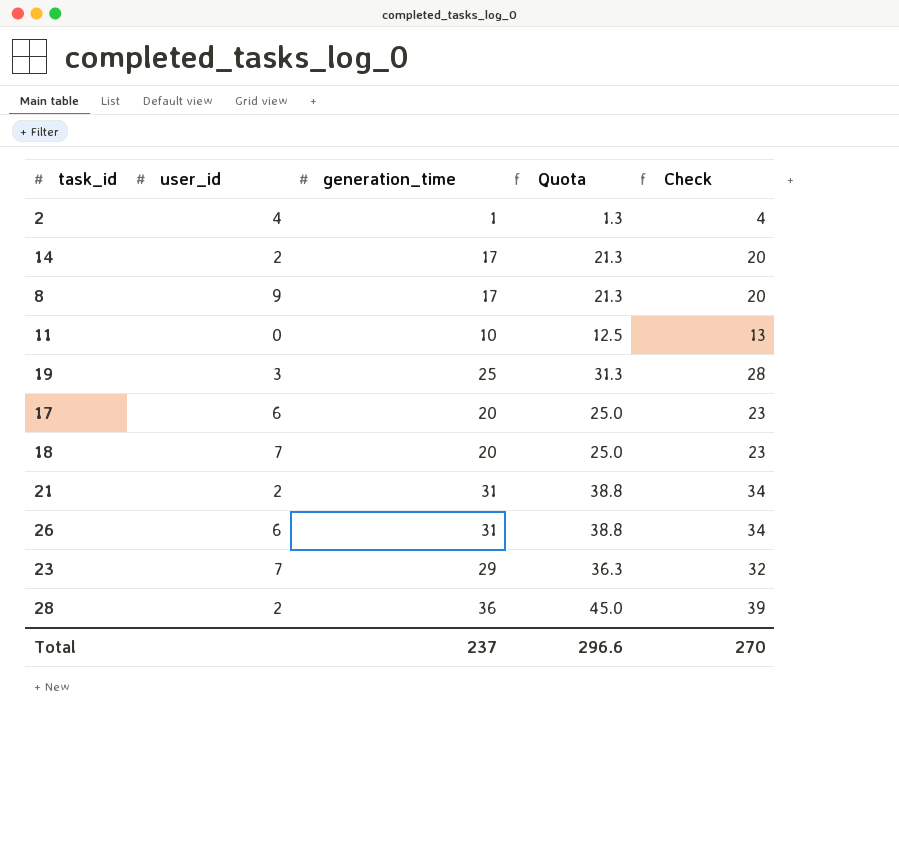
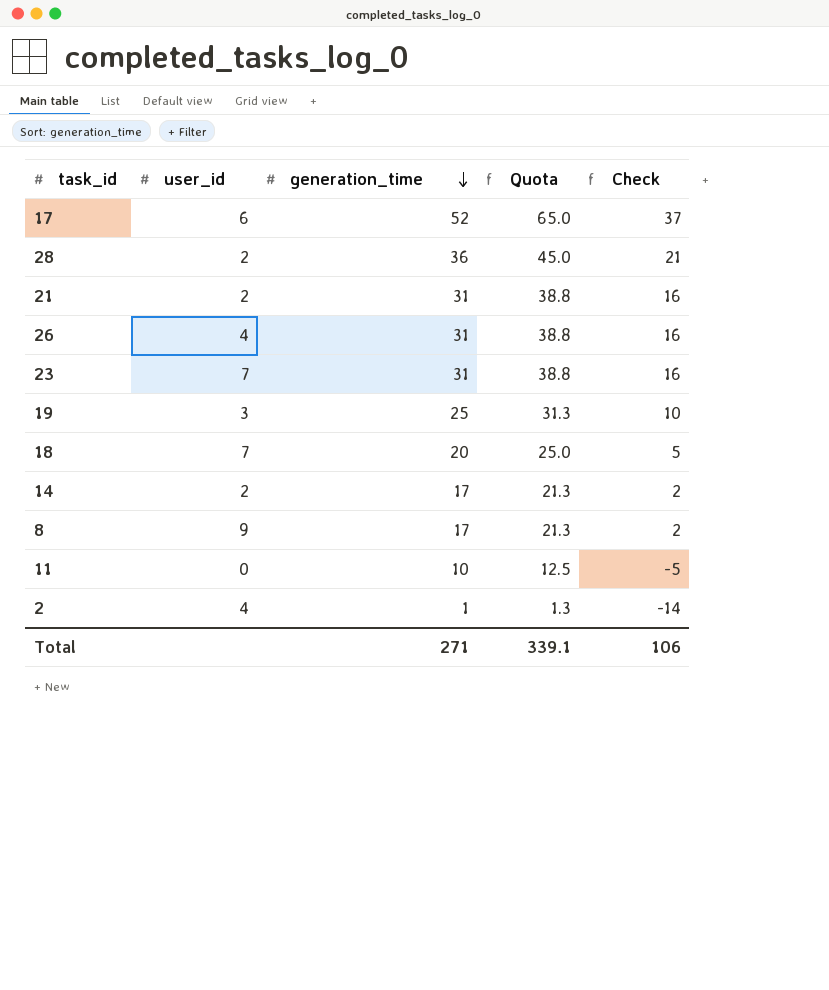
row order: none -> generation_time descending
column Check | formula: [generation_time] + 3 -> [generation_time] - 15
17 | generation_time: 20 -> 52
17 | Quota: 25.0 -> 65.0
26 | user_id: 6 -> 4
23 | generation_time: 29 -> 31
23 | Quota: 36.3 -> 38.8
Total | generation_time: 237 -> 271
Total | Quota: 296.6 -> 339.1
Total | Check: 270 -> 106

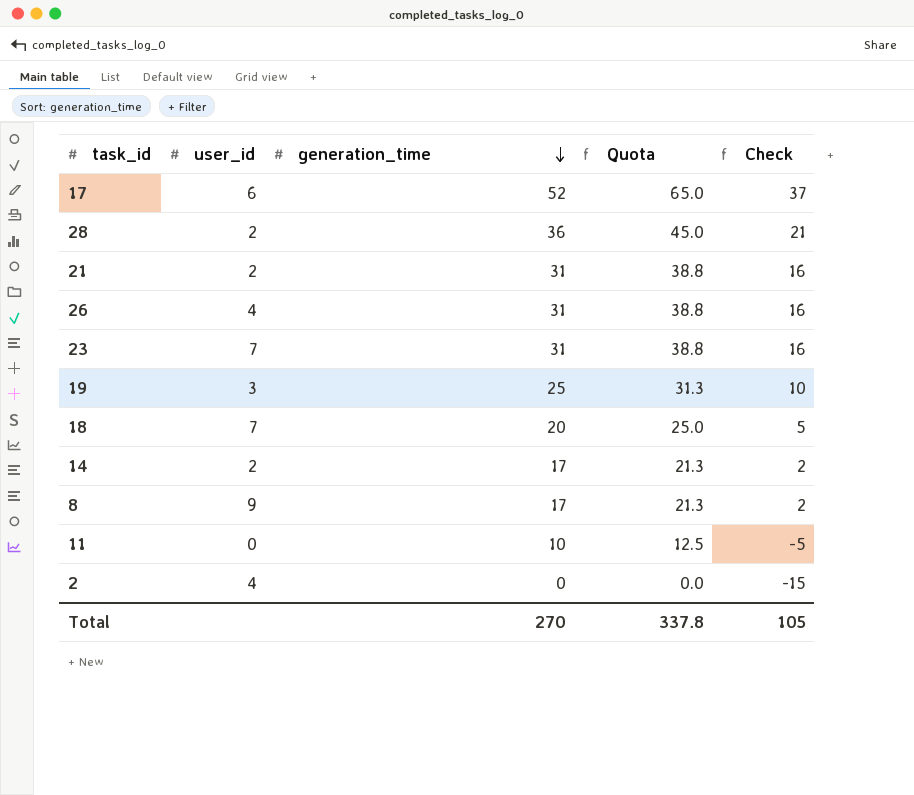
2 | generation_time: 1 -> 0
2 | Quota: 1.3 -> 0.0
2 | Check: -14 -> -15
Total | generation_time: 271 -> 270
Total | Quota: 339.1 -> 337.8
Total | Check: 106 -> 105

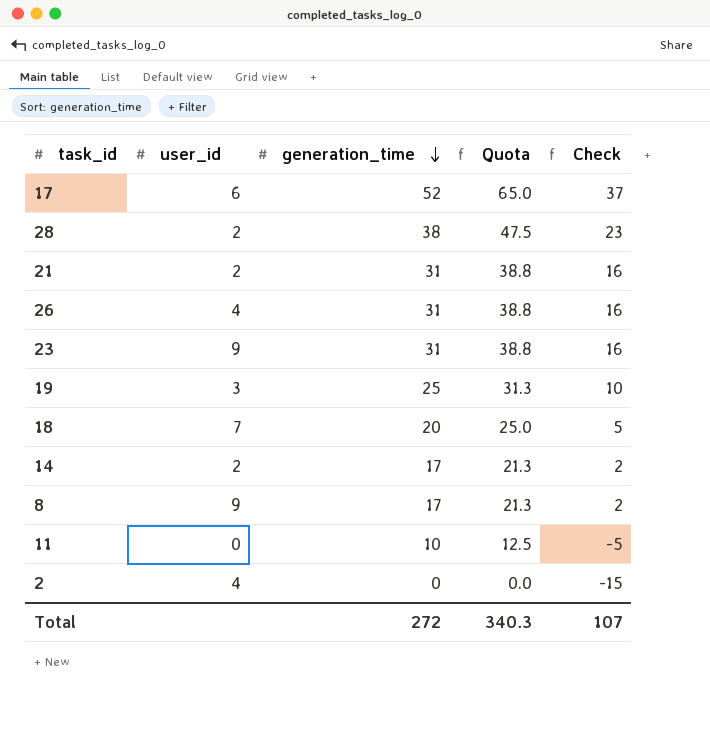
28 | generation_time: 36 -> 38
28 | Quota: 45.0 -> 47.5
28 | Check: 21 -> 23
23 | user_id: 7 -> 9
Total | generation_time: 270 -> 272
Total | Quota: 337.8 -> 340.3
Total | Check: 105 -> 107

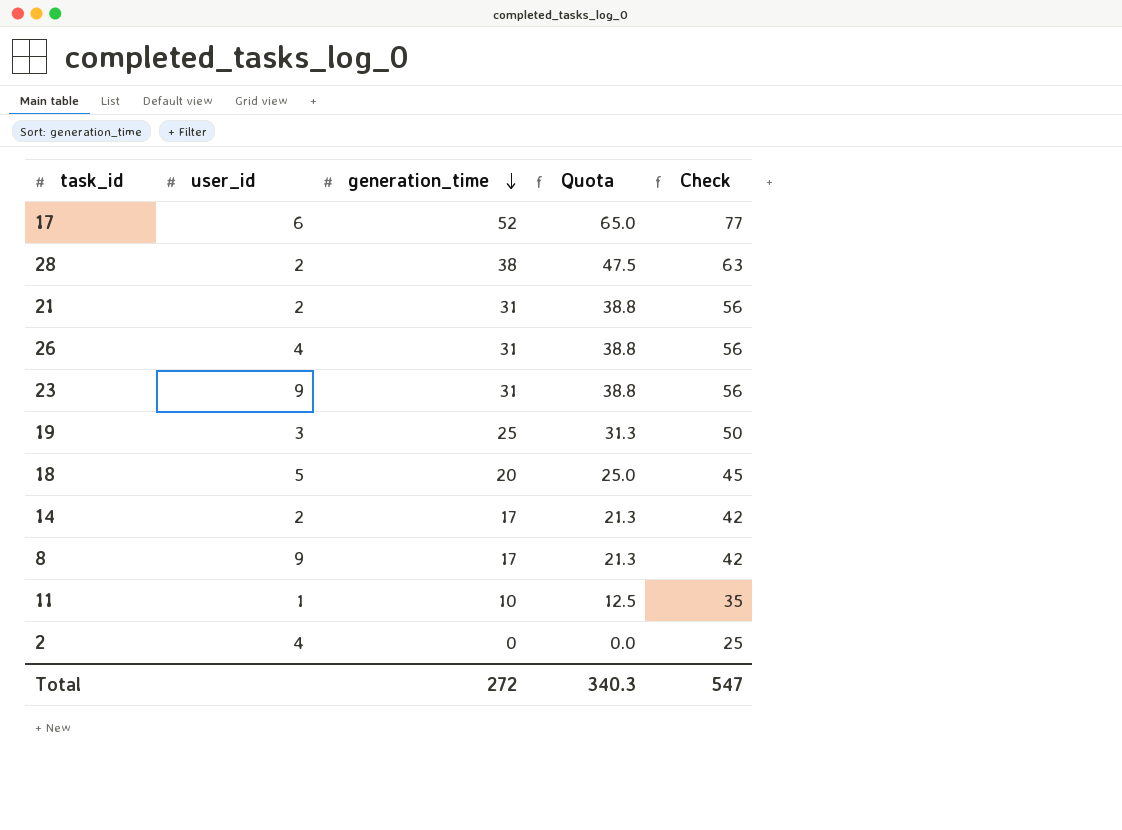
column Check | formula: [generation_time] - 15 -> [generation_time] + 25
18 | user_id: 7 -> 5
11 | user_id: 0 -> 1
Total | Check: 107 -> 547

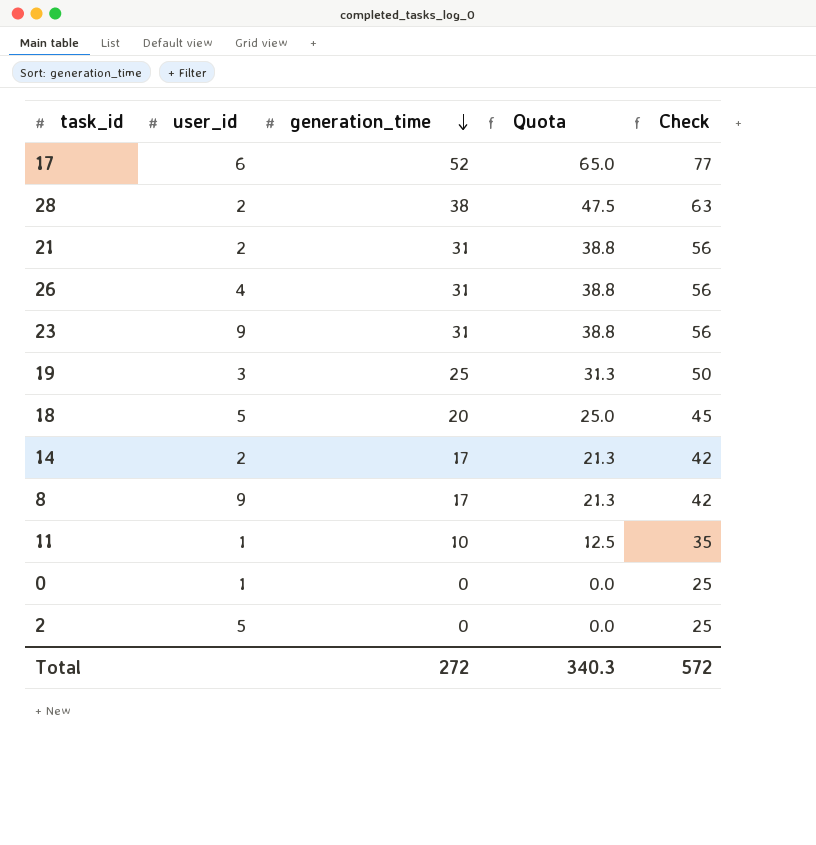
row 0: none -> 1 | 0 | 0.0 | 25
2 | user_id: 4 -> 5
Total | Check: 547 -> 572

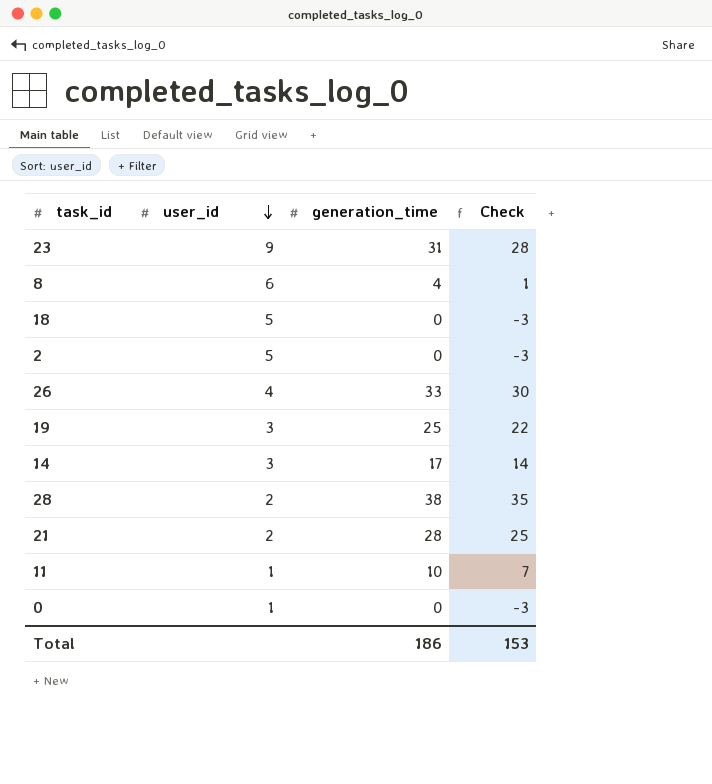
row order: generation_time descending -> user_id descending
column Quota | formula: [generation_time] * 1.25 -> none
column Check | formula: [generation_time] + 25 -> [generation_time] - 3
row 17: 6 | 52 | 65.0 | 77 -> none
8 | user_id: 9 -> 6
8 | generation_time: 17 -> 4
18 | generation_time: 20 -> 0
26 | generation_time: 31 -> 33
14 | user_id: 2 -> 3
21 | generation_time: 31 -> 28
Total | generation_time: 272 -> 186
Total | Check: 572 -> 153

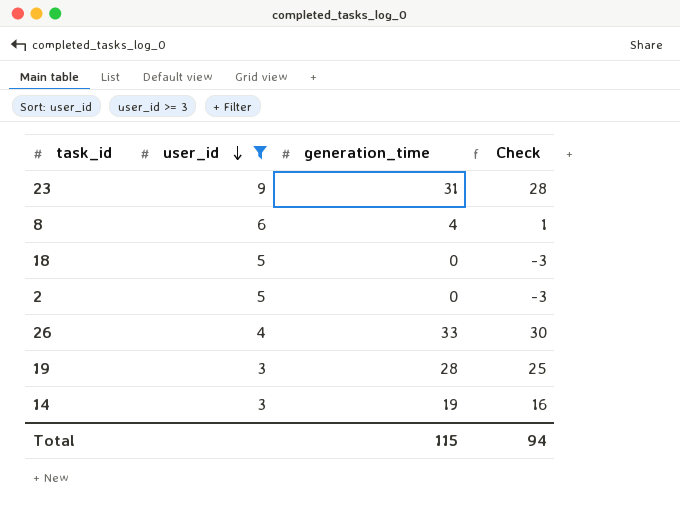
filter: none -> user_id >= 3
19 | generation_time: 25 -> 28
19 | Check: 22 -> 25
14 | generation_time: 17 -> 19
14 | Check: 14 -> 16
Total | generation_time: 186 -> 115
Total | Check: 153 -> 94

